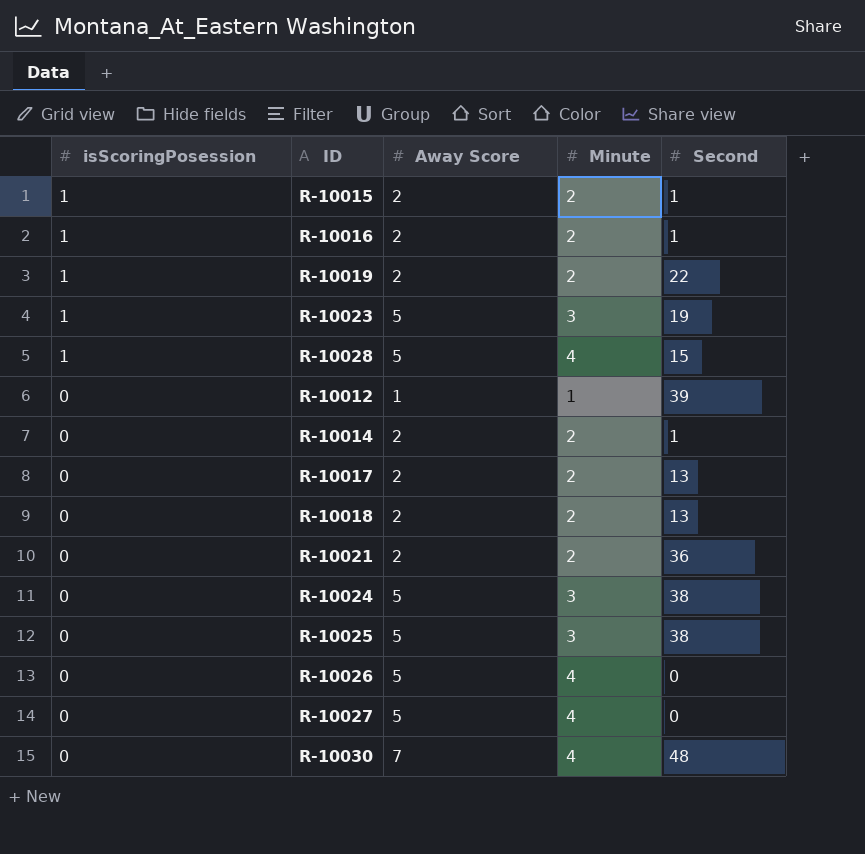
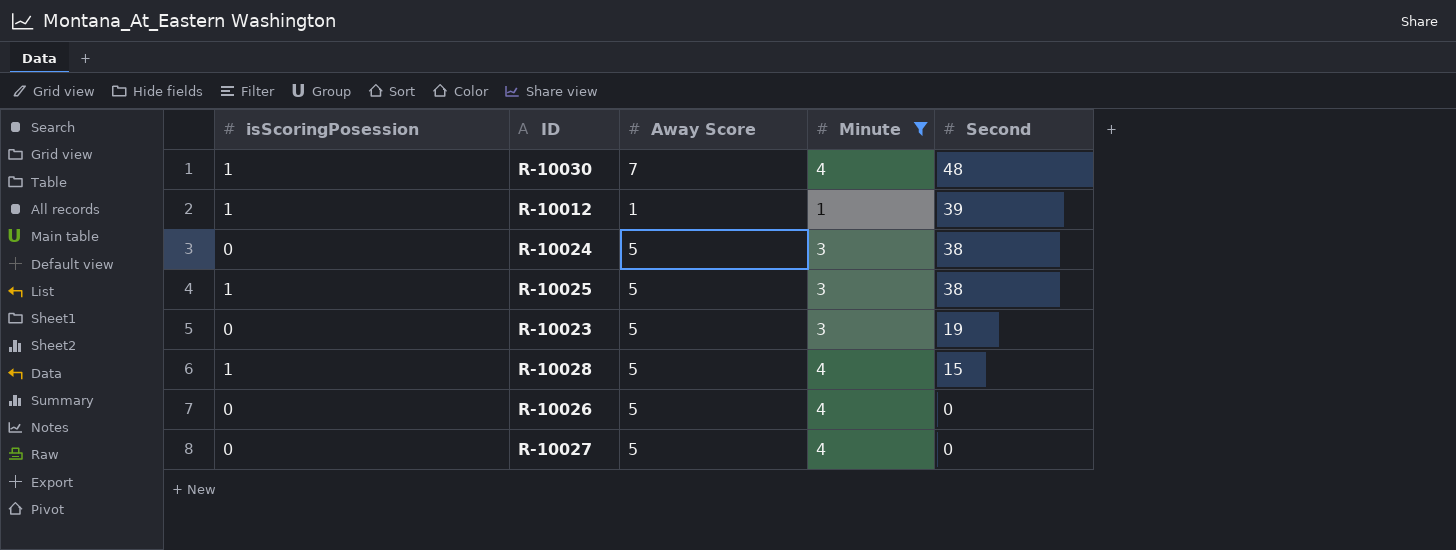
filter: none -> Minute != 2
row order: isScoringPosession descending -> Second descending
R-10030 | isScoringPosession: 0 -> 1
R-10012 | isScoringPosession: 0 -> 1
R-10025 | isScoringPosession: 0 -> 1
R-10023 | isScoringPosession: 1 -> 0

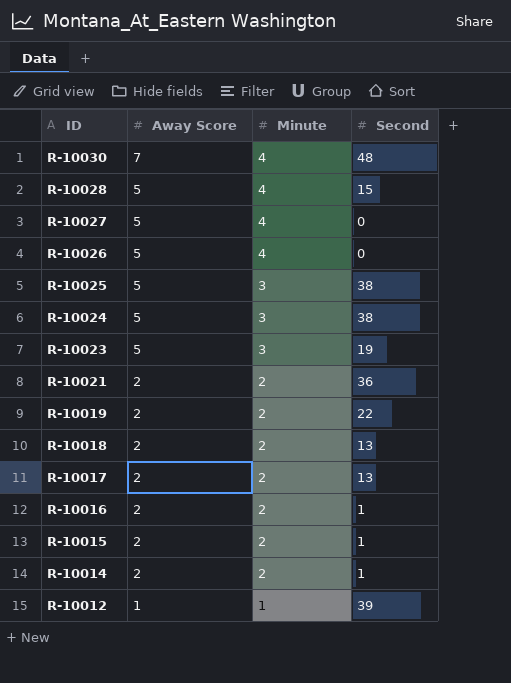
filter: Minute != 2 -> none
row order: Second descending -> ID descending
column isScoringPosession | position: 1 -> none

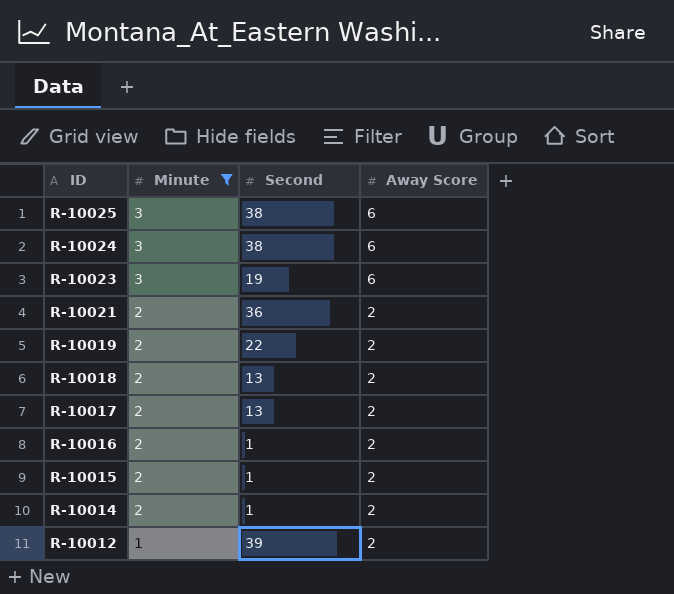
filter: none -> Minute != 4
column Away Score | position: 2 -> 4
R-10025 | Away Score: 5 -> 6
R-10024 | Away Score: 5 -> 6
R-10023 | Away Score: 5 -> 6
R-10012 | Away Score: 1 -> 2

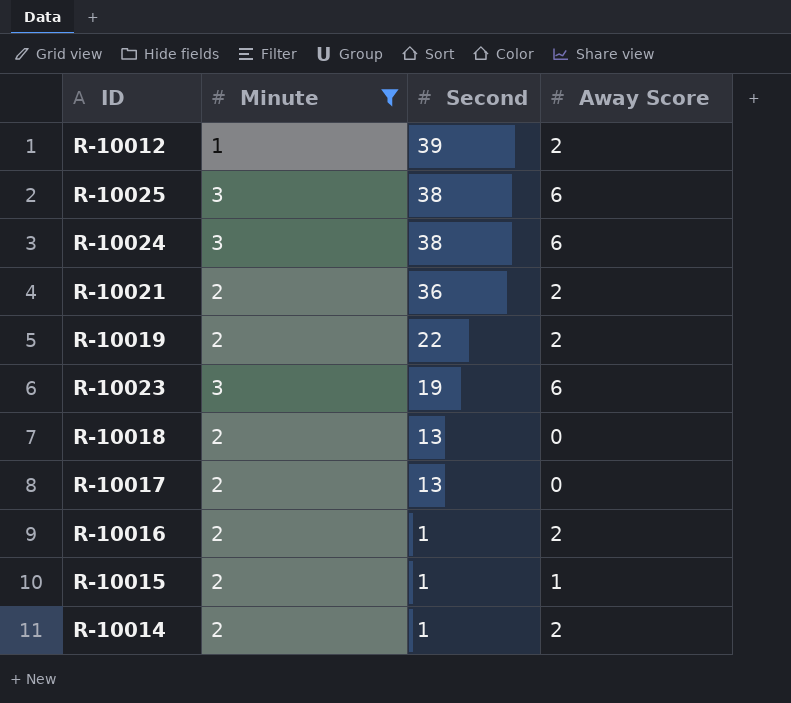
row order: ID descending -> Second descending
R-10018 | Away Score: 2 -> 0
R-10017 | Away Score: 2 -> 0
R-10015 | Away Score: 2 -> 1

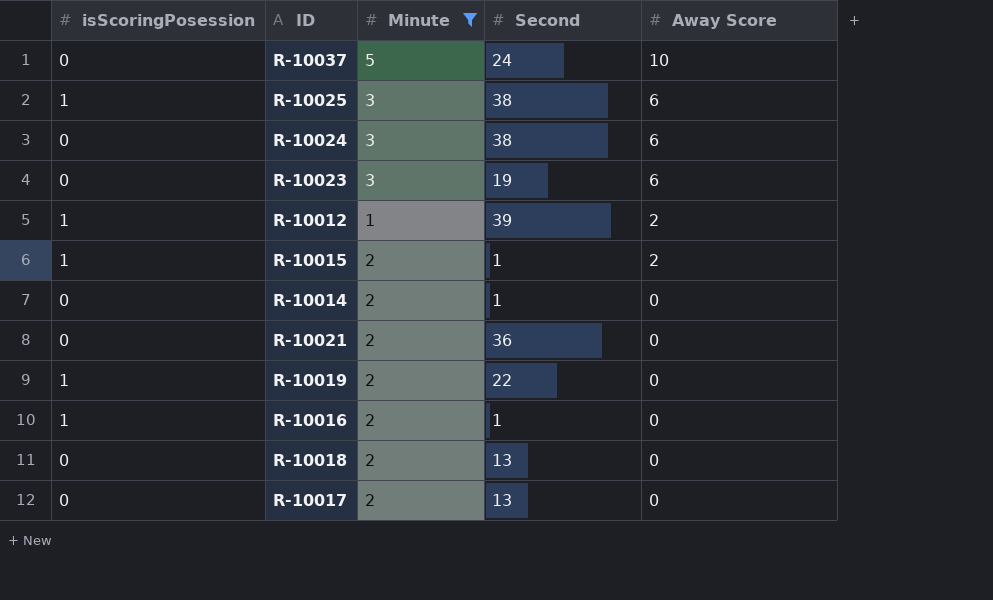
row order: Second descending -> Away Score descending
column isScoringPosession | position: none -> 1
row R-10037: none -> 0 | 5 | 24 | 10
R-10015 | Away Score: 1 -> 2
R-10014 | Away Score: 2 -> 0
R-10021 | Away Score: 2 -> 0
R-10019 | Away Score: 2 -> 0
R-10016 | Away Score: 2 -> 0

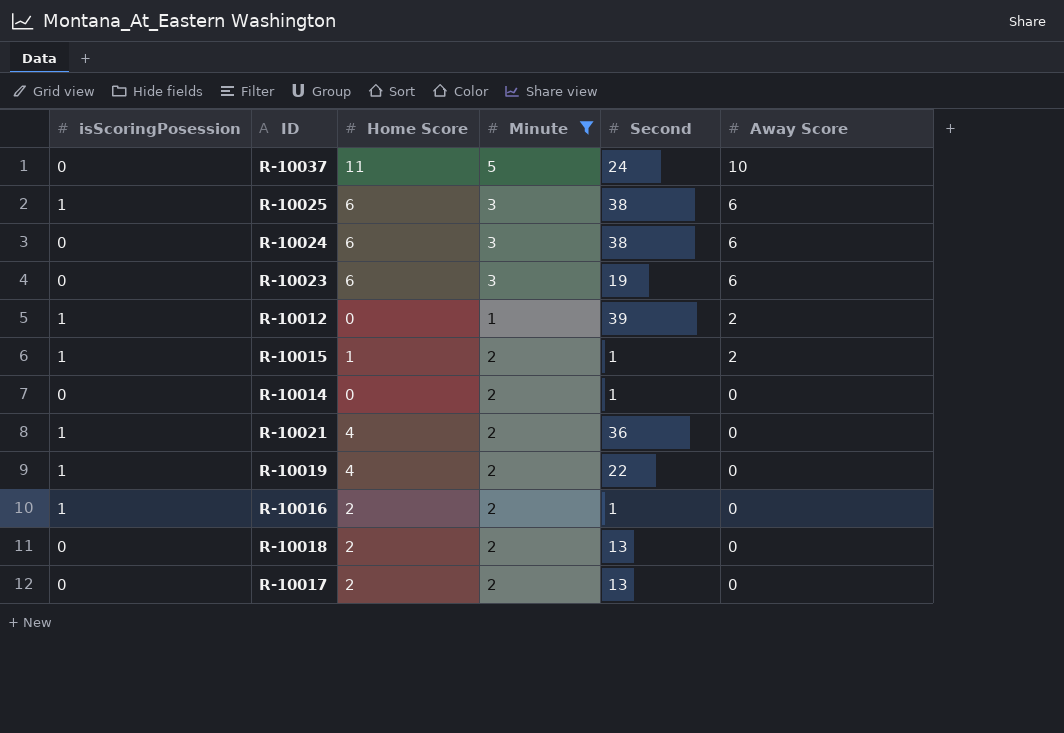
column Home Score | position: none -> 3
R-10021 | isScoringPosession: 0 -> 1

